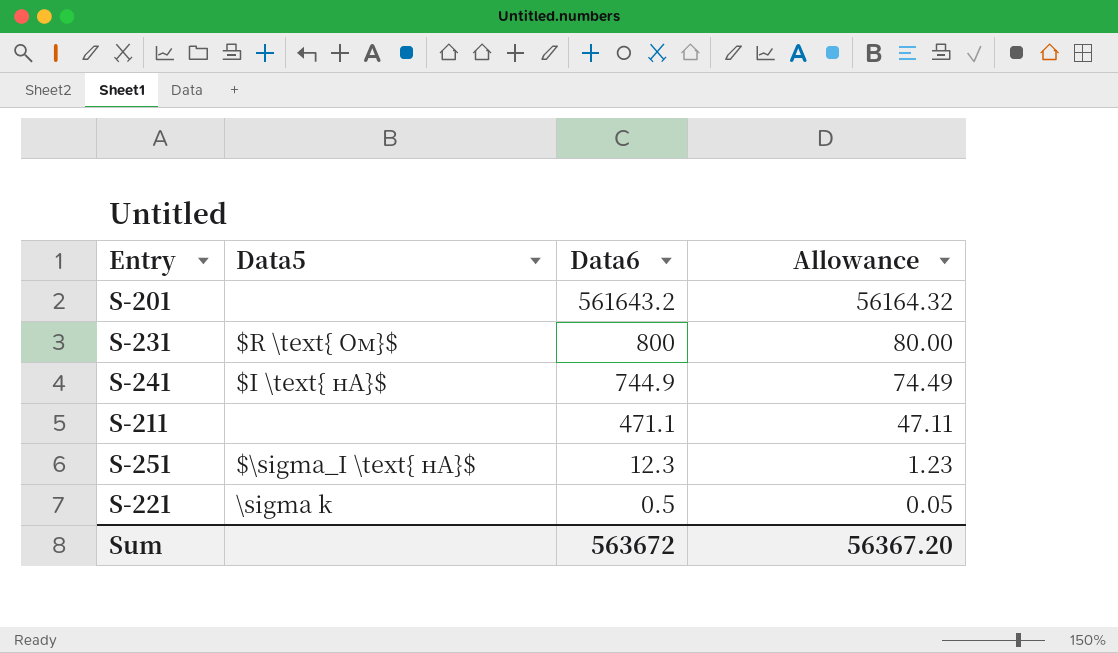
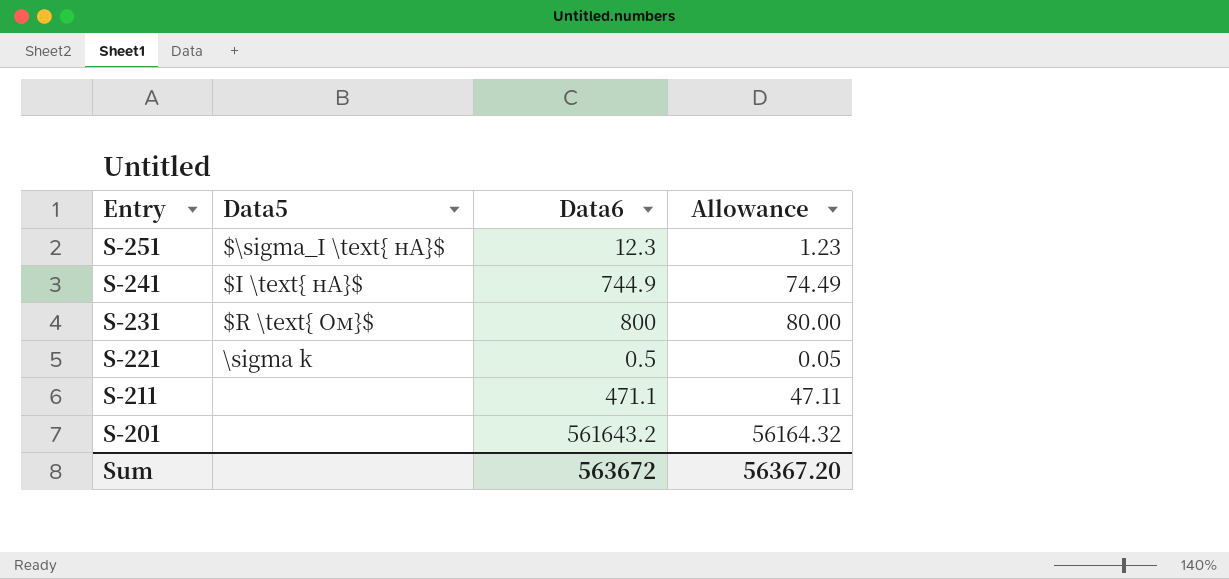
row order: Data6 descending -> Entry descending

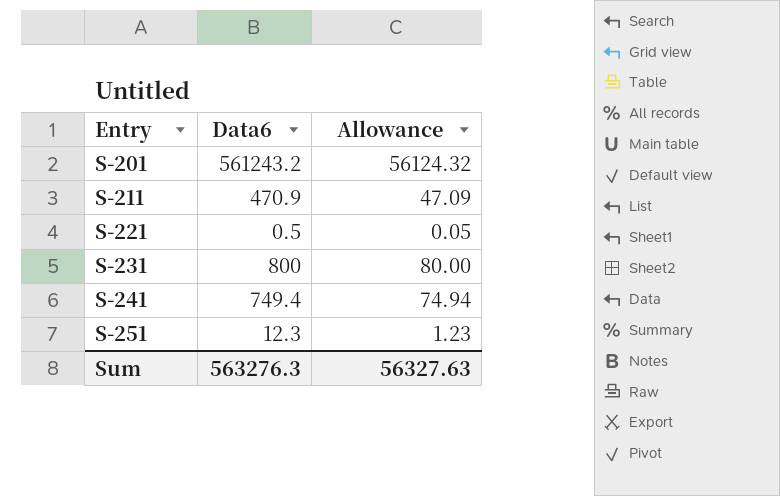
row order: Entry descending -> Entry ascending
column Data5 | position: 2 -> none
S-201 | Data6: 561643.2 -> 561243.2
S-201 | Allowance: 56164.32 -> 56124.32
S-211 | Data6: 471.1 -> 470.9
S-211 | Allowance: 47.11 -> 47.09
S-241 | Data6: 744.9 -> 749.4
S-241 | Allowance: 74.49 -> 74.94
Sum | Data6: 563672 -> 563276.3
Sum | Allowance: 56367.20 -> 56327.63

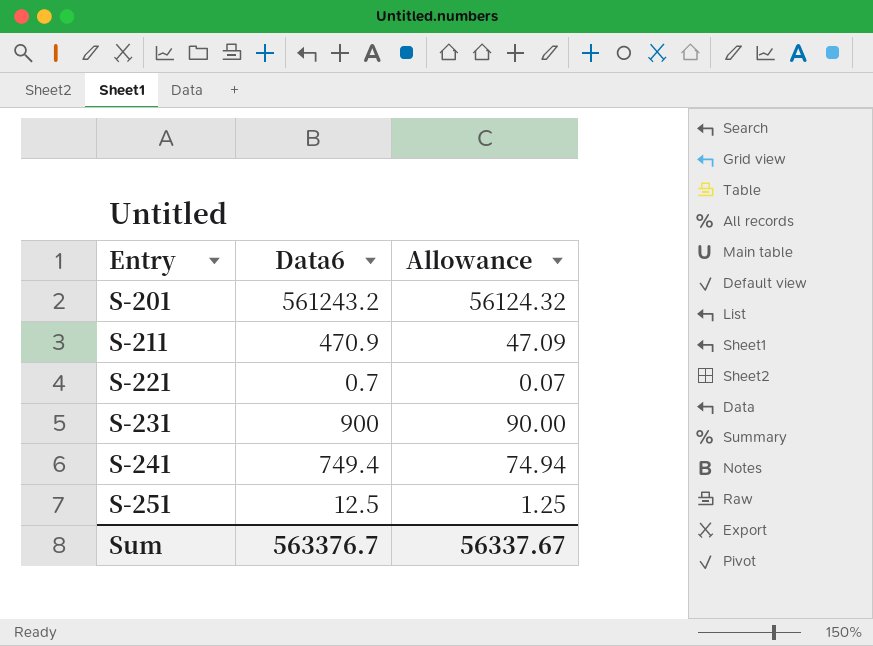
S-221 | Data6: 0.5 -> 0.7
S-221 | Allowance: 0.05 -> 0.07
S-231 | Data6: 800 -> 900
S-231 | Allowance: 80.00 -> 90.00
S-251 | Data6: 12.3 -> 12.5
S-251 | Allowance: 1.23 -> 1.25
Sum | Data6: 563276.3 -> 563376.7
Sum | Allowance: 56327.63 -> 56337.67

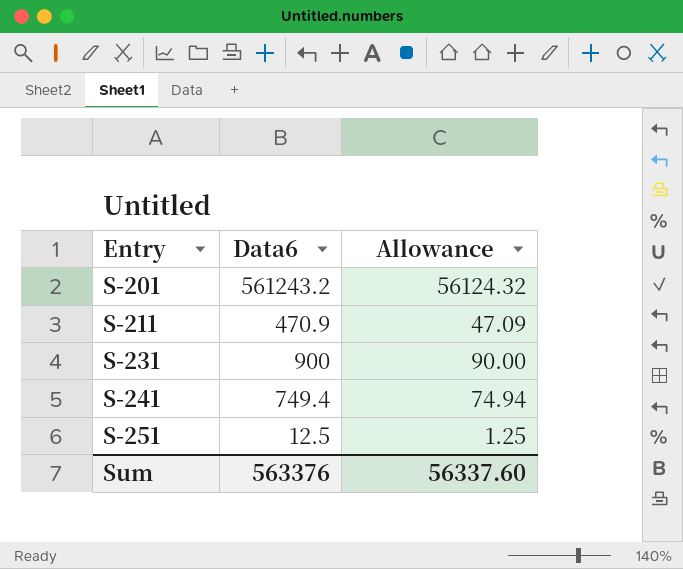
row S-221: 0.7 | 0.07 -> none
Sum | Data6: 563376.7 -> 563376
Sum | Allowance: 56337.67 -> 56337.60

